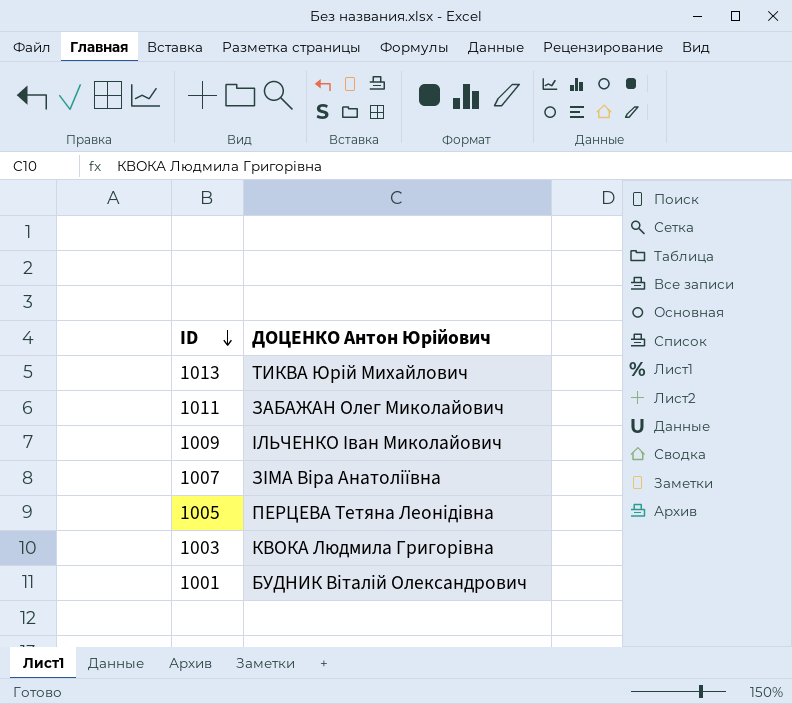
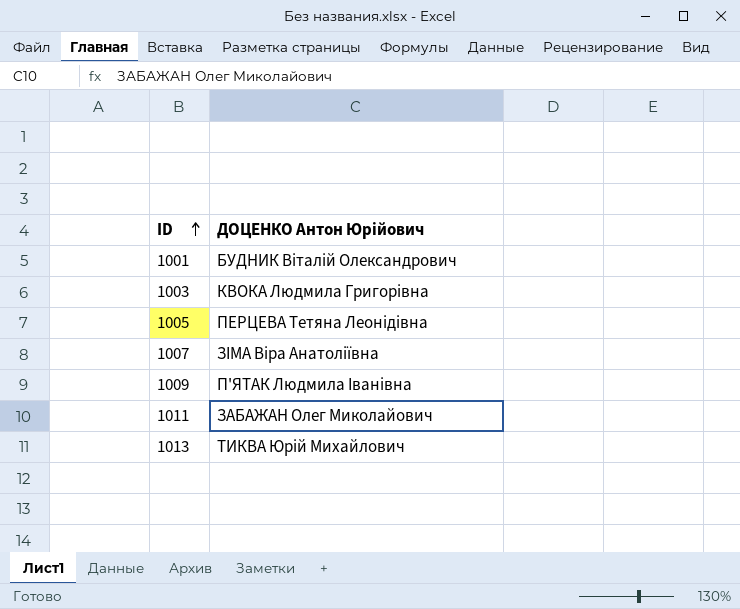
row order: ID descending -> ID ascending
1009 | ДОЦЕНКО Антон Юрійович: ІЛЬЧЕНКО Іван Миколайович -> П'ЯТАК Людмила Іванівна

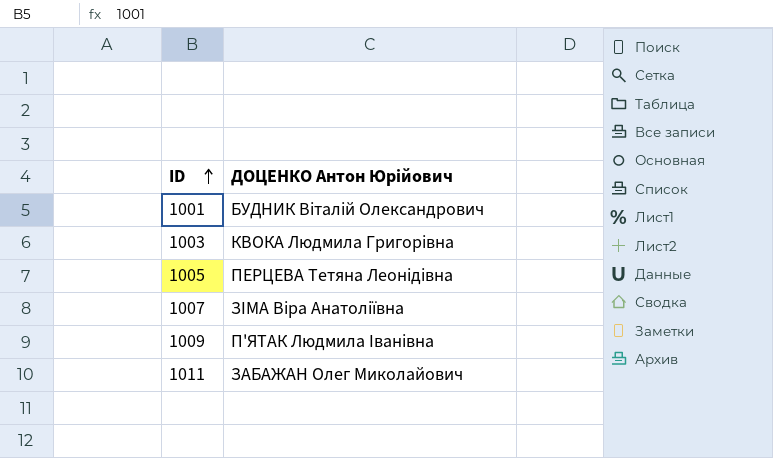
row 1013: ТИКВА Юрій Михайлович -> none

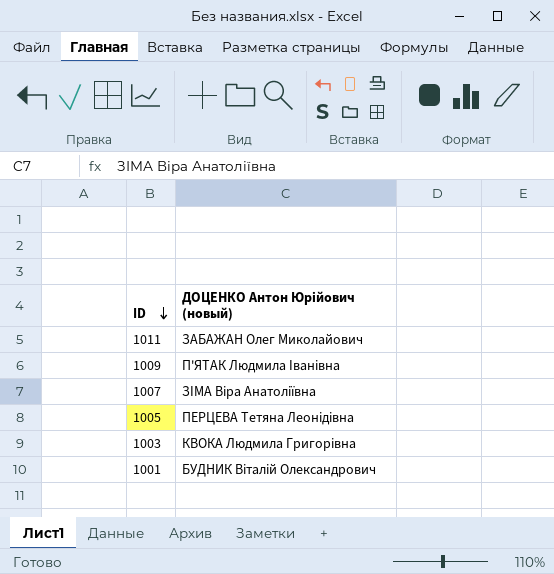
row order: ID ascending -> ID descending
column name: ДОЦЕНКО Антон Юрійович -> ДОЦЕНКО Антон Юрійович (новый)

